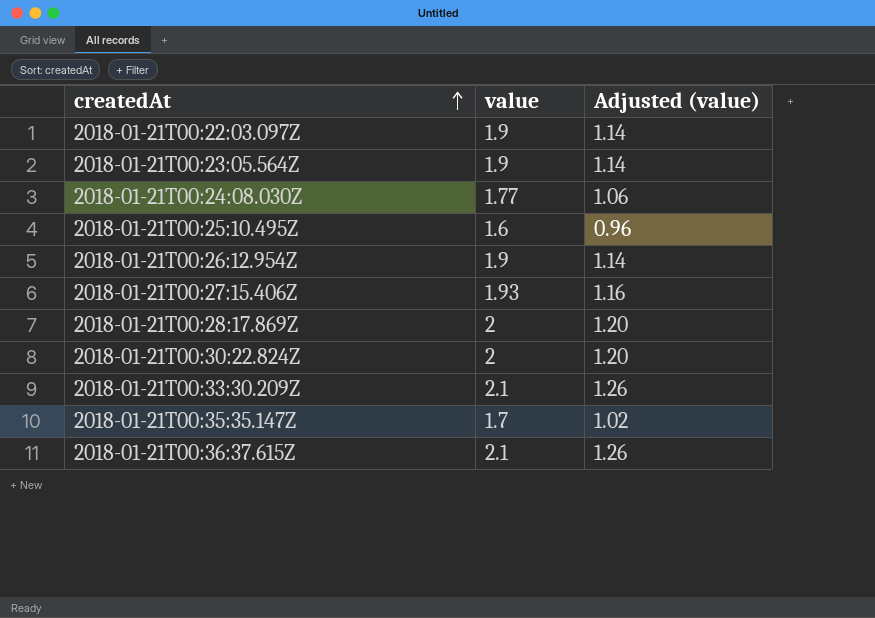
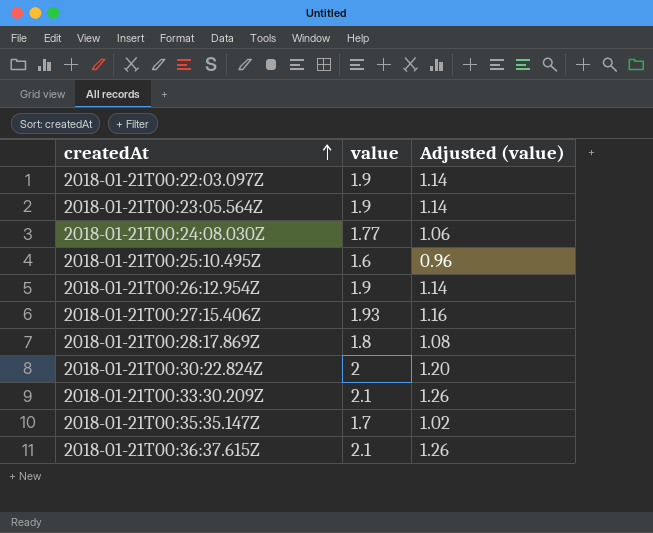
2018-01-21T00:28:17.869Z | value: 2 -> 1.8
2018-01-21T00:28:17.869Z | Adjusted (value): 1.20 -> 1.08

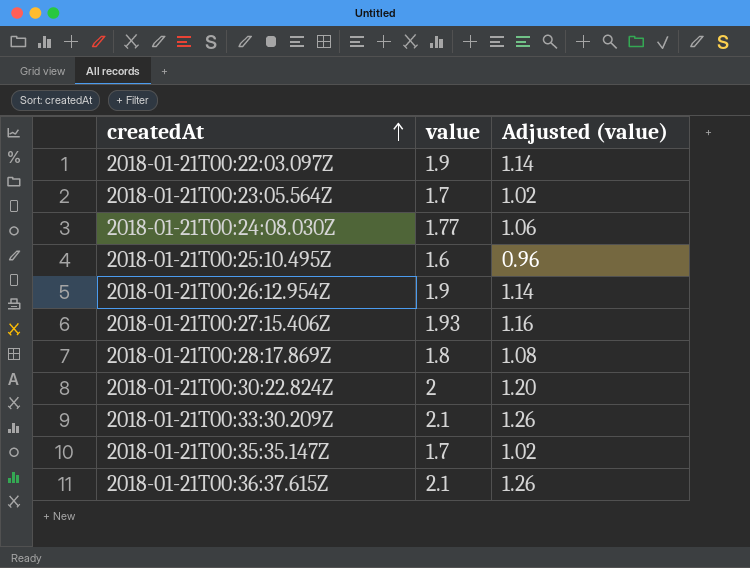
2018-01-21T00:23:05.564Z | value: 1.9 -> 1.7
2018-01-21T00:23:05.564Z | Adjusted (value): 1.14 -> 1.02

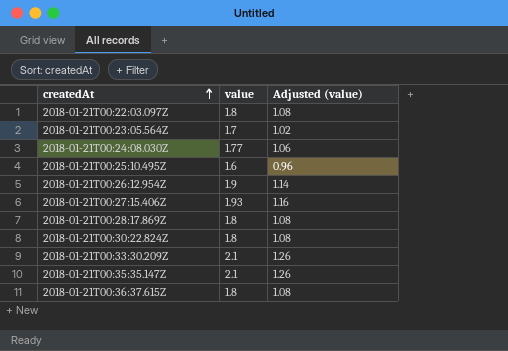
2018-01-21T00:22:03.097Z | value: 1.9 -> 1.8
2018-01-21T00:22:03.097Z | Adjusted (value): 1.14 -> 1.08
2018-01-21T00:30:22.824Z | value: 2 -> 1.8
2018-01-21T00:30:22.824Z | Adjusted (value): 1.20 -> 1.08
2018-01-21T00:35:35.147Z | value: 1.7 -> 2.1
2018-01-21T00:35:35.147Z | Adjusted (value): 1.02 -> 1.26
2018-01-21T00:36:37.615Z | value: 2.1 -> 1.8
2018-01-21T00:36:37.615Z | Adjusted (value): 1.26 -> 1.08

